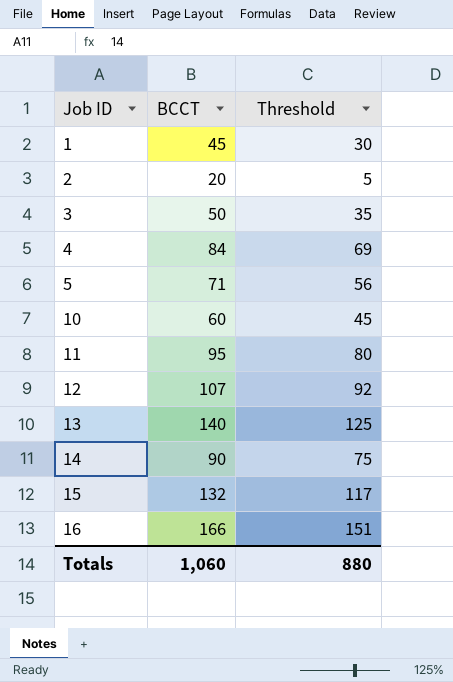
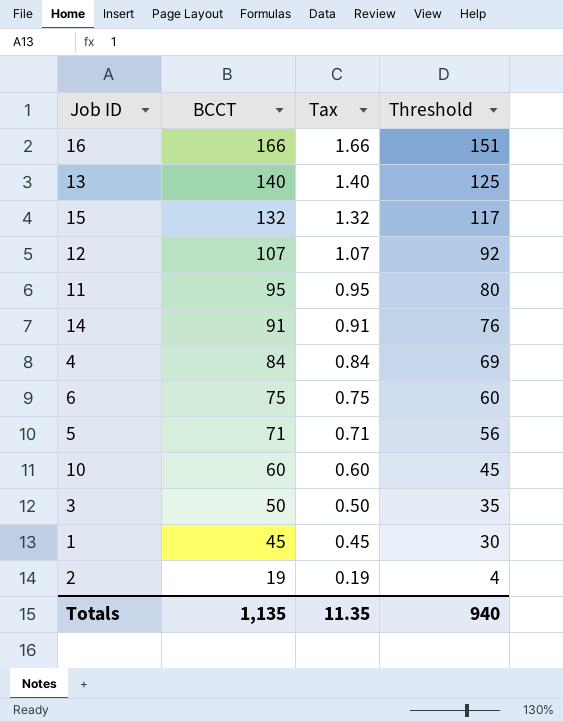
row order: Job ID ascending -> BCCT descending
column Tax | formula: none -> [BCCT] * 0.01
14 | BCCT: 90 -> 91
14 | Threshold: 75 -> 76
row 6: none -> 75 | 0.75 | 60
2 | BCCT: 20 -> 19
2 | Threshold: 5 -> 4
Totals | BCCT: 1,060 -> 1,135
Totals | Threshold: 880 -> 940

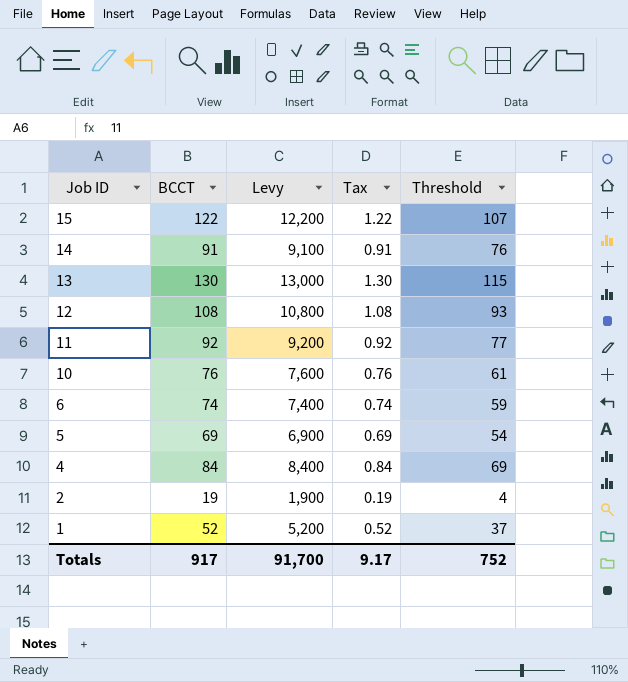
row order: BCCT descending -> Job ID descending
column Levy | formula: none -> [BCCT] * 100
row 16: 166 | 1.66 | 151 -> none
row 3: 50 | 0.50 | 35 -> none
15 | BCCT: 132 -> 122
15 | Tax: 1.32 -> 1.22
15 | Threshold: 117 -> 107
13 | BCCT: 140 -> 130
13 | Tax: 1.40 -> 1.30
13 | Threshold: 125 -> 115
12 | BCCT: 107 -> 108
12 | Tax: 1.07 -> 1.08
12 | Threshold: 92 -> 93
11 | BCCT: 95 -> 92
11 | Tax: 0.95 -> 0.92
11 | Threshold: 80 -> 77
10 | BCCT: 60 -> 76
10 | Tax: 0.60 -> 0.76
10 | Threshold: 45 -> 61
6 | BCCT: 75 -> 74
6 | Tax: 0.75 -> 0.74
6 | Threshold: 60 -> 59
5 | BCCT: 71 -> 69
5 | Tax: 0.71 -> 0.69
5 | Threshold: 56 -> 54
1 | BCCT: 45 -> 52
1 | Tax: 0.45 -> 0.52
1 | Threshold: 30 -> 37
Totals | BCCT: 1,135 -> 917
Totals | Tax: 11.35 -> 9.17
Totals | Threshold: 940 -> 752

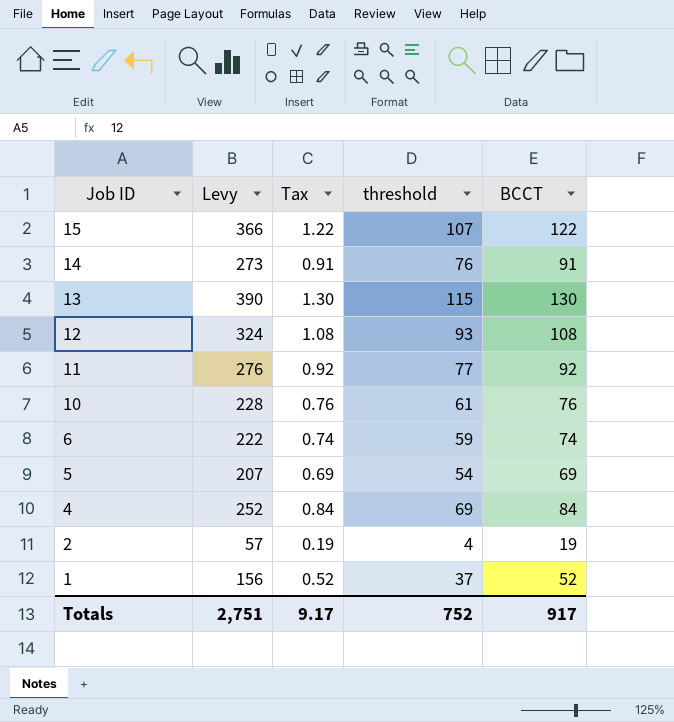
column Levy | formula: [BCCT] * 100 -> [BCCT] * 3
column name: Threshold -> threshold
column BCCT | position: 2 -> 5
Totals | Levy: 91,700 -> 2,751

